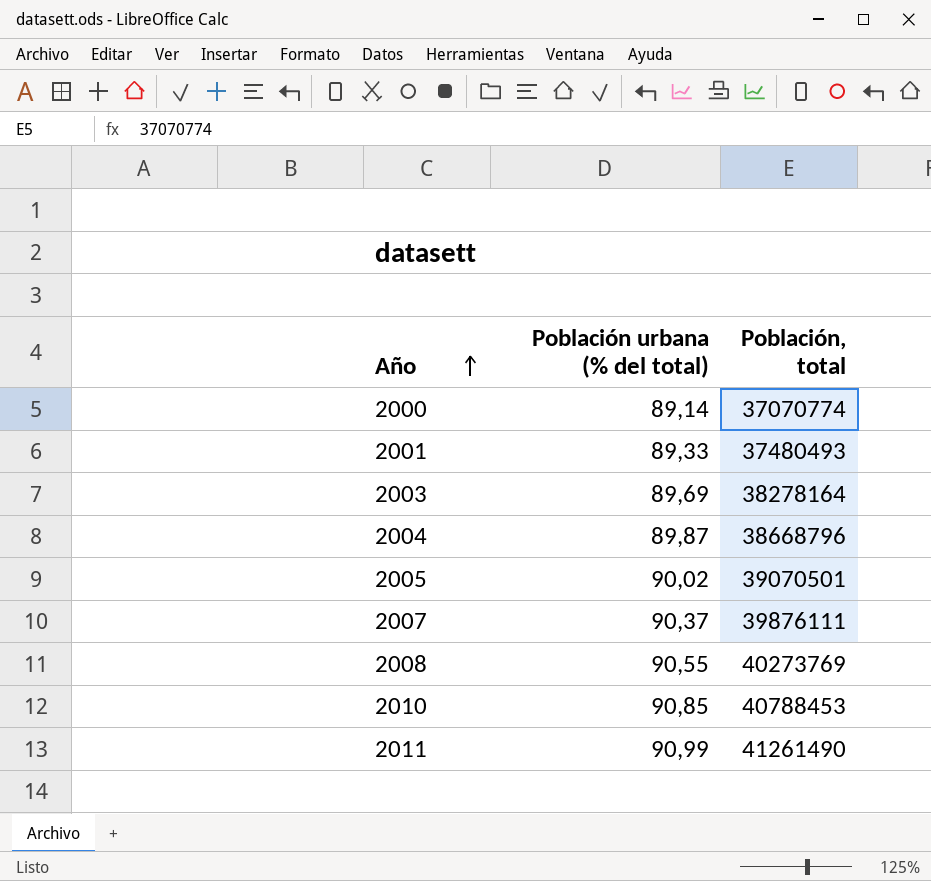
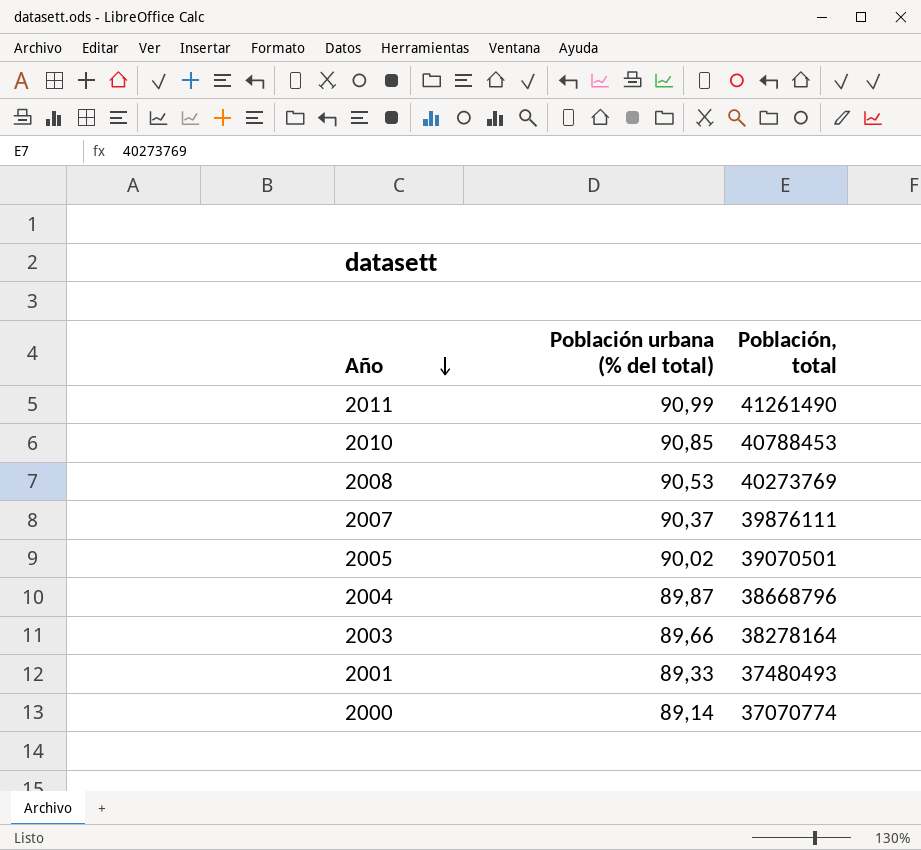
row order: Año ascending -> Año descending
2008 | Población urbana (% del total): 90,55 -> 90,53
2003 | Población urbana (% del total): 89,69 -> 89,66

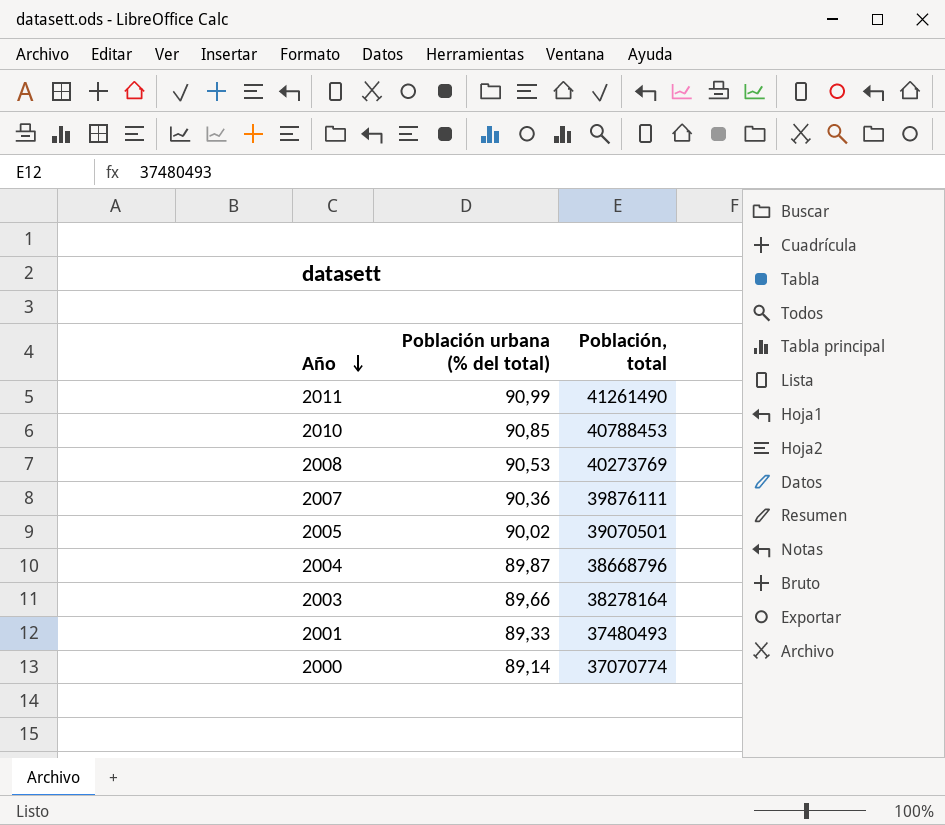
2007 | Población urbana (% del total): 90,37 -> 90,36

